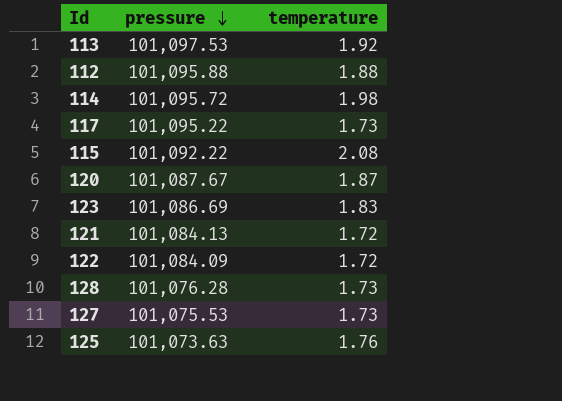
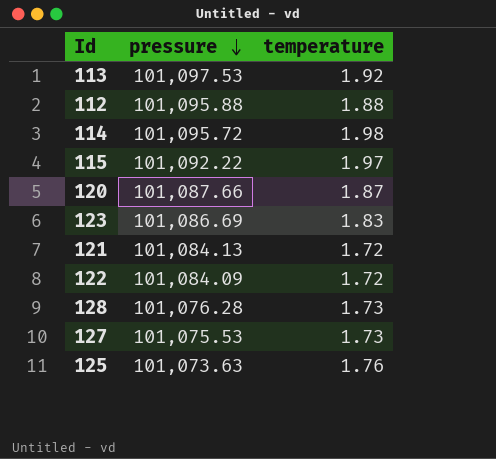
row 117: 101,095.22 | 1.73 -> none
115 | temperature: 2.08 -> 1.97
120 | pressure: 101,087.67 -> 101,087.66

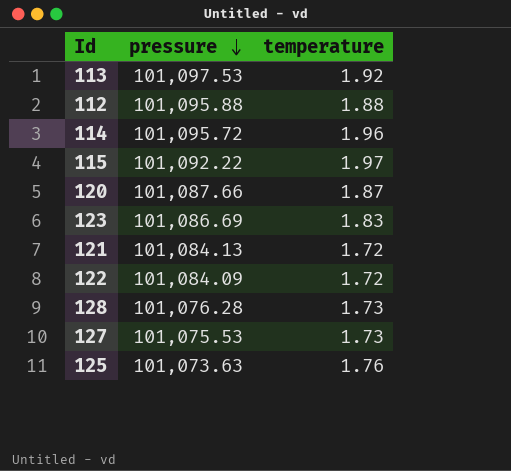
114 | temperature: 1.98 -> 1.96

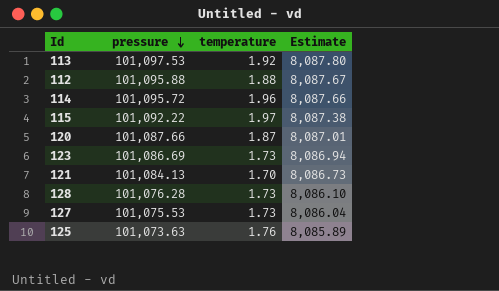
column Estimate | formula: none -> [pressure] * 0.08
row 122: 101,084.09 | 1.72 -> none
123 | temperature: 1.83 -> 1.73
121 | temperature: 1.72 -> 1.70

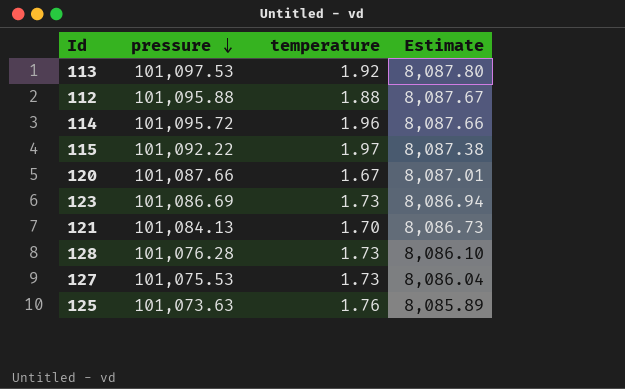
120 | temperature: 1.87 -> 1.67

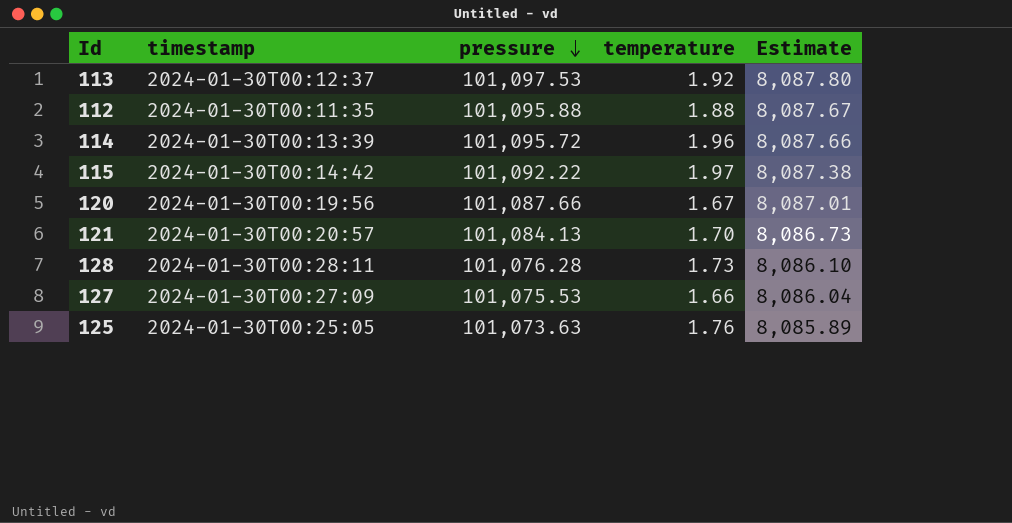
column timestamp | position: none -> 2
row 123: 101,086.69 | 1.73 | 8,086.94 -> none
127 | temperature: 1.73 -> 1.66

